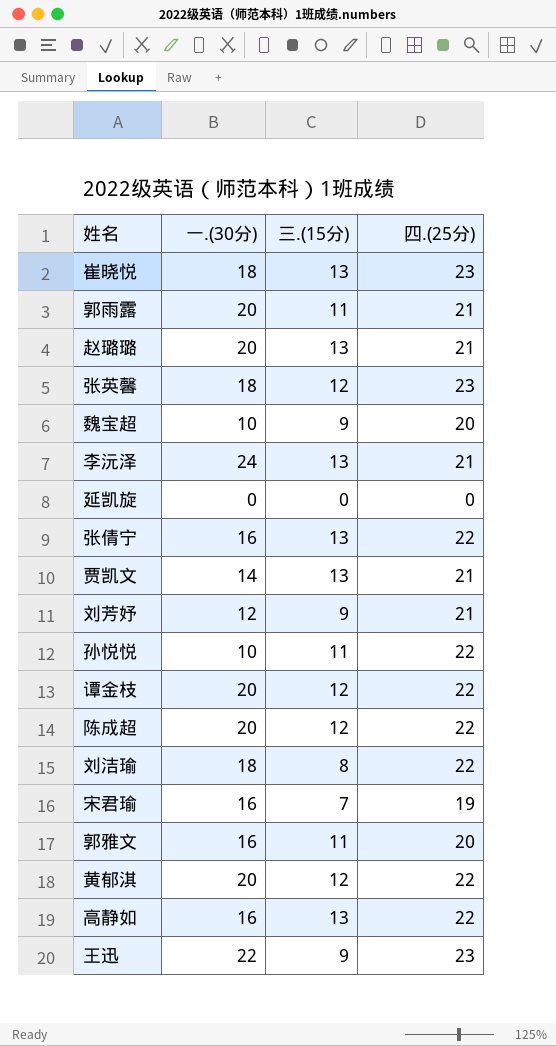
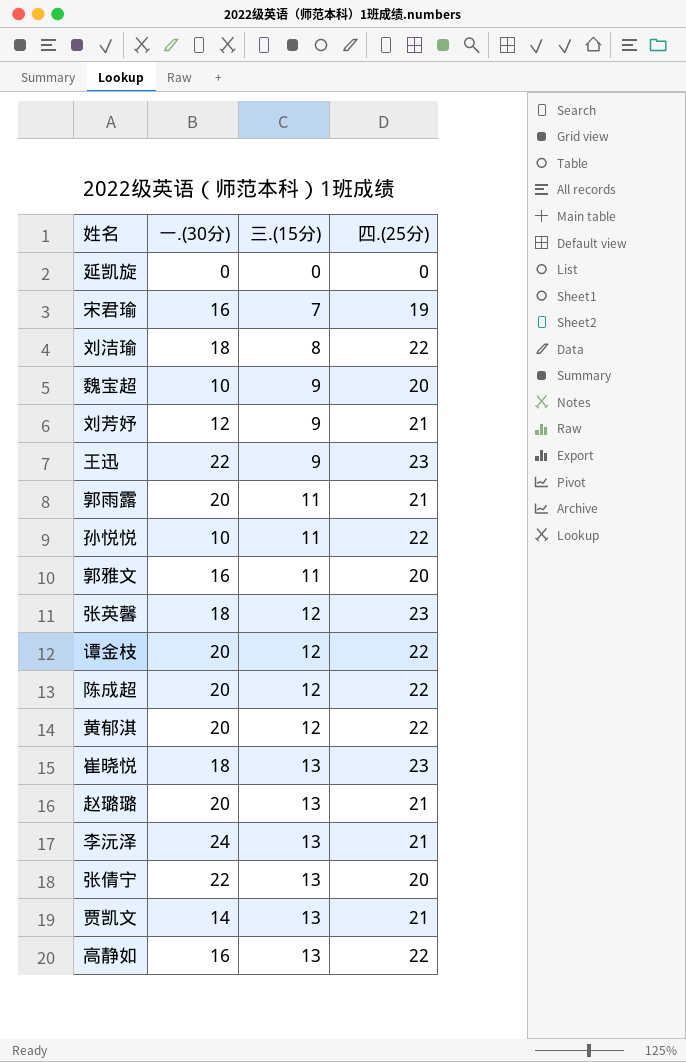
row order: none -> 三.(15分) ascending
张倩宁 | 一.(30分): 16 -> 22
张倩宁 | 四.(25分): 22 -> 20

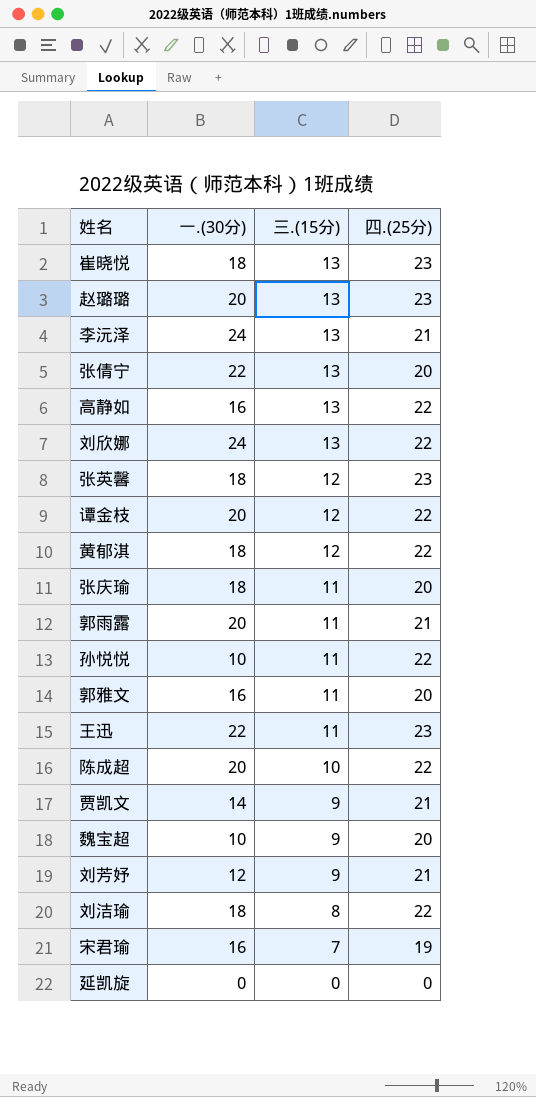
row order: 三.(15分) ascending -> 三.(15分) descending
赵璐璐 | 四.(25分): 21 -> 23
row 刘欣娜: none -> 24 | 13 | 22
黄郁淇 | 一.(30分): 20 -> 18
row 张庆瑜: none -> 18 | 11 | 20
王迅 | 三.(15分): 9 -> 11
陈成超 | 三.(15分): 12 -> 10
贾凯文 | 三.(15分): 13 -> 9

